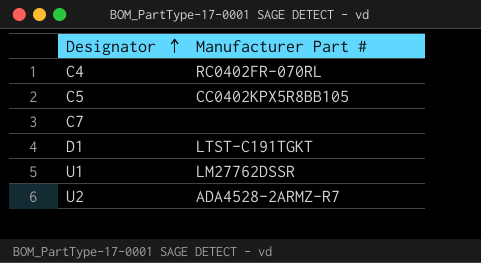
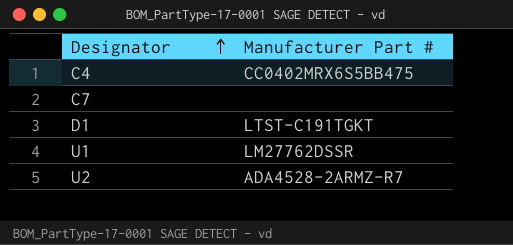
row C5: CC0402KPX5R8BB105 -> none
C4 | Manufacturer Part #: RC0402FR-070RL -> CC0402MRX6S5BB475

